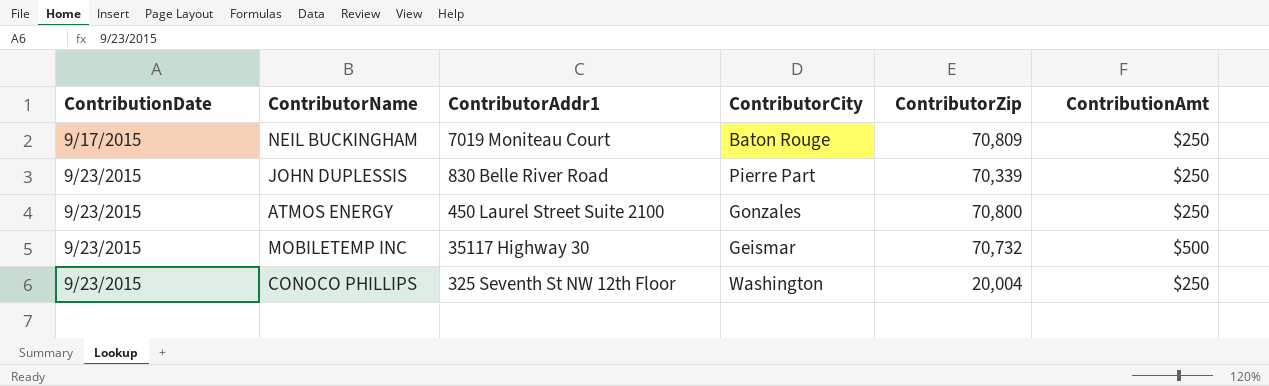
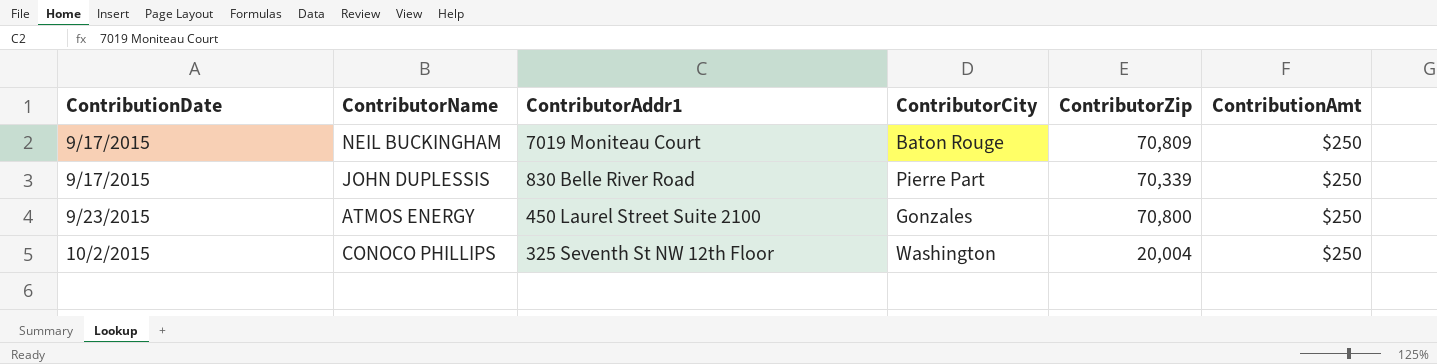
row MOBILETEMP INC: 9/23/2015 | 35117 Highway 30 | Geismar | 70,732 | $500 -> none
JOHN DUPLESSIS | ContributionDate: 9/23/2015 -> 9/17/2015
CONOCO PHILLIPS | ContributionDate: 9/23/2015 -> 10/2/2015

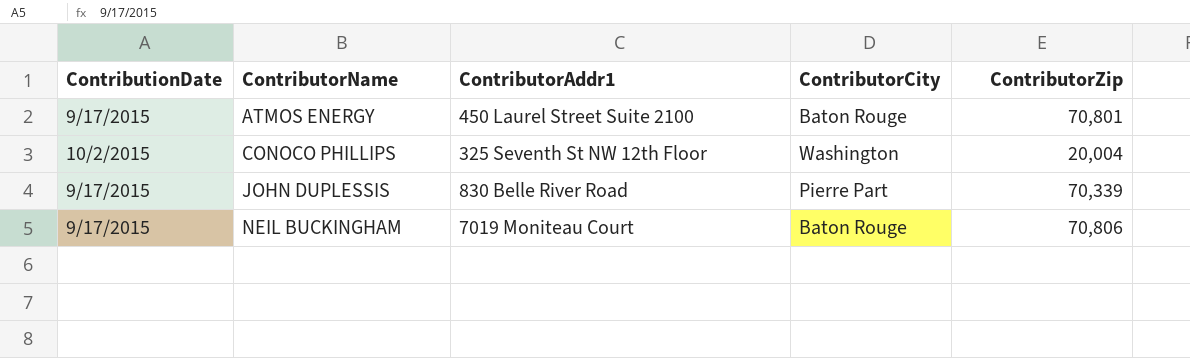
row order: ContributionDate ascending -> ContributorName ascending
column ContributionAmt | position: 6 -> none
ATMOS ENERGY | ContributionDate: 9/23/2015 -> 9/17/2015
ATMOS ENERGY | ContributorCity: Gonzales -> Baton Rouge
ATMOS ENERGY | ContributorZip: 70,800 -> 70,801
NEIL BUCKINGHAM | ContributorZip: 70,809 -> 70,806

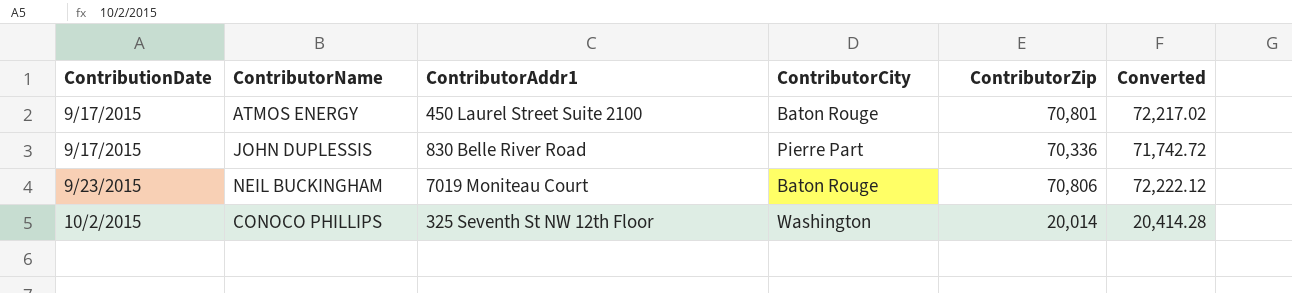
row order: ContributorName ascending -> ContributionDate ascending
column Converted | formula: none -> [ContributorZip] * 1.02
JOHN DUPLESSIS | ContributorZip: 70,339 -> 70,336
NEIL BUCKINGHAM | ContributionDate: 9/17/2015 -> 9/23/2015
CONOCO PHILLIPS | ContributorZip: 20,004 -> 20,014

